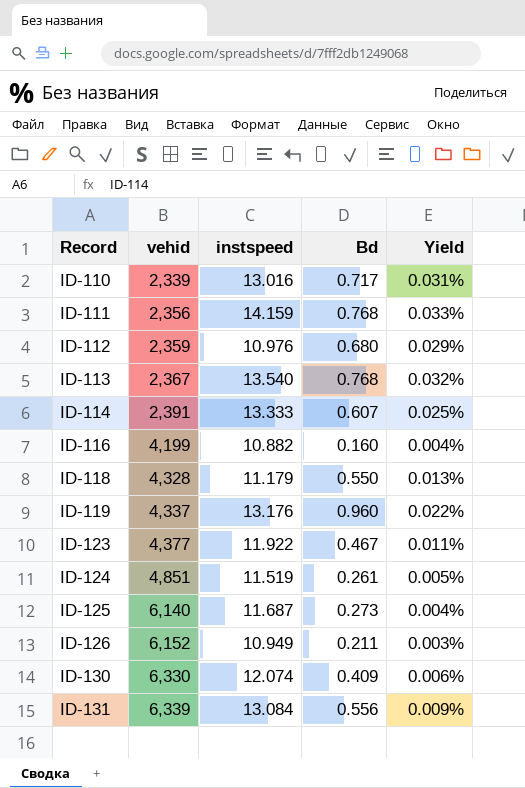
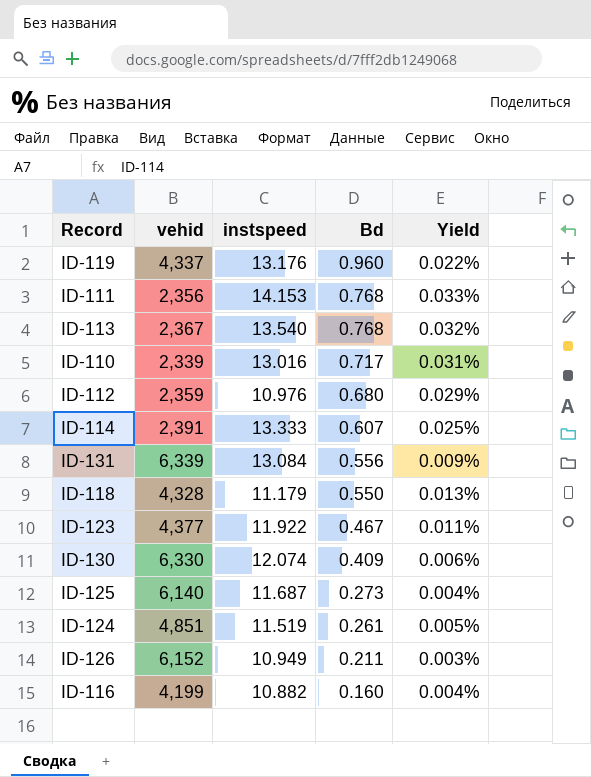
row order: Record ascending -> Bd descending
ID-111 | instspeed: 14.159 -> 14.153

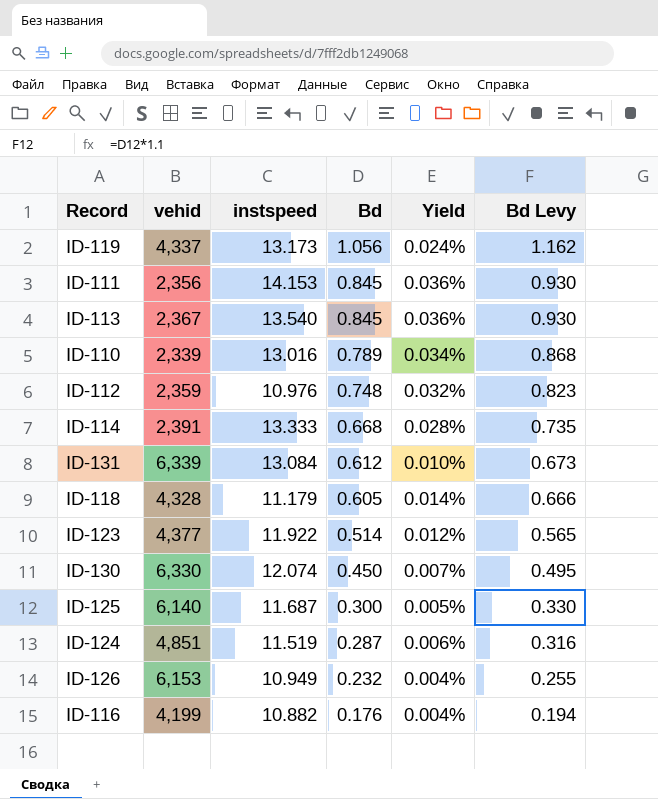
column Bd Levy | formula: none -> [Bd] * 1.1
ID-119 | instspeed: 13.176 -> 13.173
ID-119 | Bd: 0.960 -> 1.056
ID-119 | Yield: 0.022% -> 0.024%
ID-111 | Bd: 0.768 -> 0.845
ID-111 | Yield: 0.033% -> 0.036%
ID-113 | Bd: 0.768 -> 0.845
ID-113 | Yield: 0.032% -> 0.036%
ID-110 | Bd: 0.717 -> 0.789
ID-110 | Yield: 0.031% -> 0.034%
ID-112 | Bd: 0.680 -> 0.748
ID-112 | Yield: 0.029% -> 0.032%
ID-114 | Bd: 0.607 -> 0.668
ID-114 | Yield: 0.025% -> 0.028%
ID-131 | Bd: 0.556 -> 0.612
ID-131 | Yield: 0.009% -> 0.010%
ID-118 | Bd: 0.550 -> 0.605
ID-118 | Yield: 0.013% -> 0.014%
ID-123 | Bd: 0.467 -> 0.514
ID-123 | Yield: 0.011% -> 0.012%
ID-130 | Bd: 0.409 -> 0.450
ID-130 | Yield: 0.006% -> 0.007%
ID-125 | Bd: 0.273 -> 0.300
ID-125 | Yield: 0.004% -> 0.005%
ID-124 | Bd: 0.261 -> 0.287
ID-124 | Yield: 0.005% -> 0.006%
ID-126 | vehid: 6,152 -> 6,153
ID-126 | Bd: 0.211 -> 0.232
ID-126 | Yield: 0.003% -> 0.004%
ID-116 | Bd: 0.160 -> 0.176

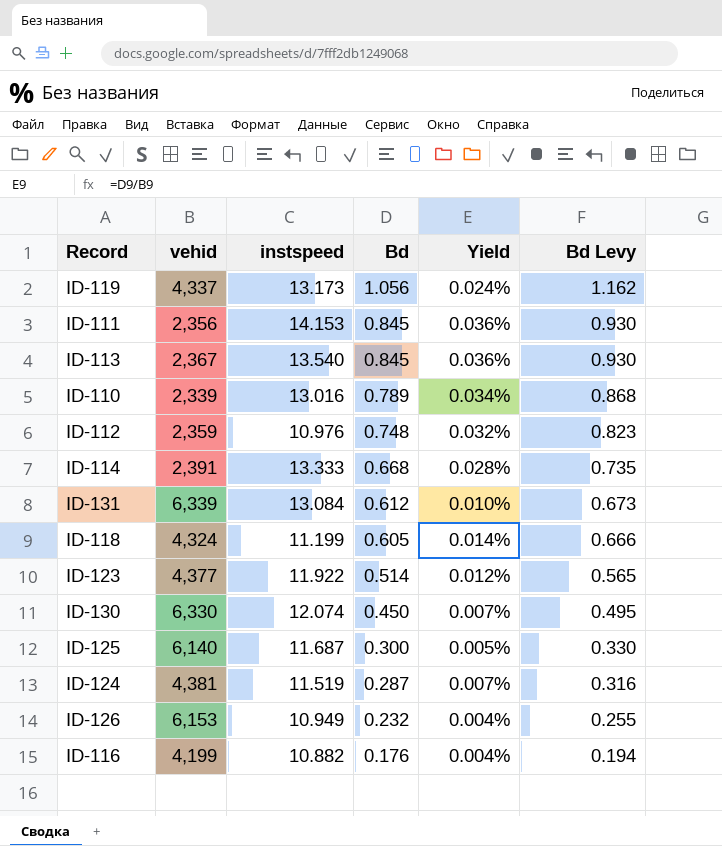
ID-118 | vehid: 4,328 -> 4,324
ID-118 | instspeed: 11.179 -> 11.199
ID-124 | vehid: 4,851 -> 4,381
ID-124 | Yield: 0.006% -> 0.007%

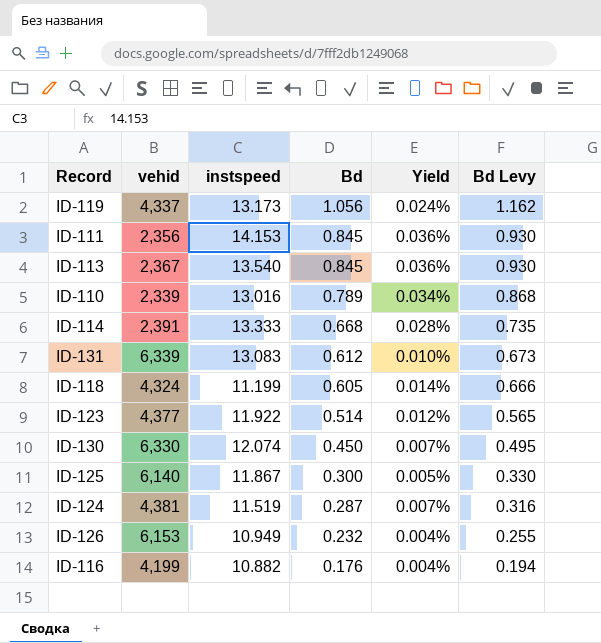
row ID-112: 2,359 | 10.976 | 0.748 | 0.032% | 0.823 -> none
ID-131 | instspeed: 13.084 -> 13.083
ID-125 | instspeed: 11.687 -> 11.867

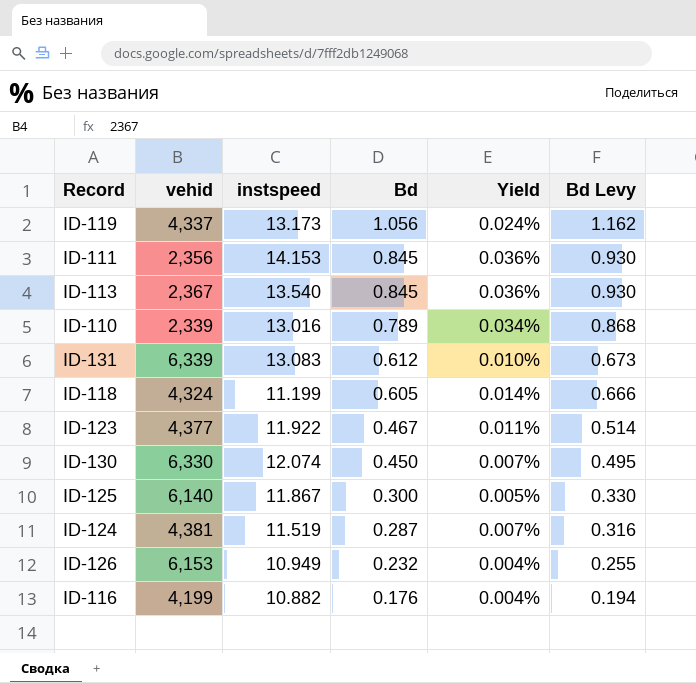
row ID-114: 2,391 | 13.333 | 0.668 | 0.028% | 0.735 -> none
ID-123 | Bd: 0.514 -> 0.467
ID-123 | Yield: 0.012% -> 0.011%
ID-123 | Bd Levy: 0.565 -> 0.514

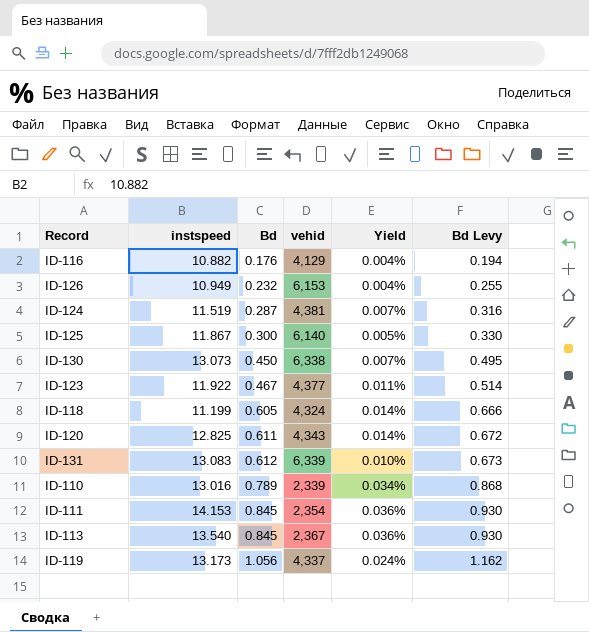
row order: Bd descending -> Bd ascending
column vehid | position: 2 -> 4
ID-116 | vehid: 4,199 -> 4,129
ID-130 | instspeed: 12.074 -> 13.073
ID-130 | vehid: 6,330 -> 6,338
row ID-120: none -> 12.825 | 0.611 | 4,343 | 0.014% | 0.672
ID-111 | vehid: 2,356 -> 2,354

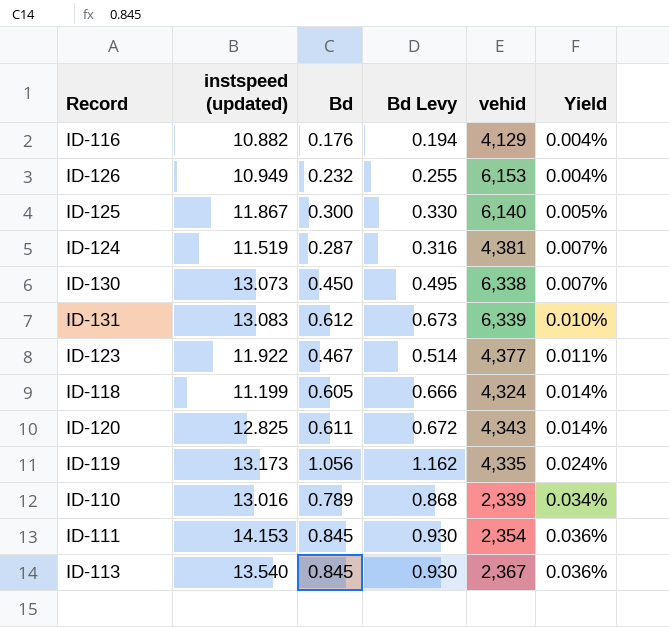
row order: Bd ascending -> Yield ascending
column name: instspeed -> instspeed (updated)
column Bd Levy | position: 6 -> 4
ID-119 | vehid: 4,337 -> 4,335

